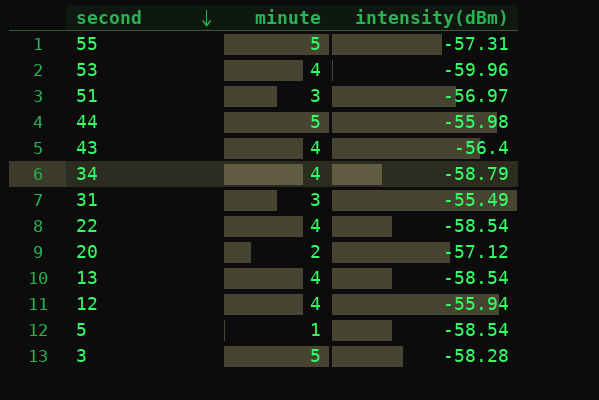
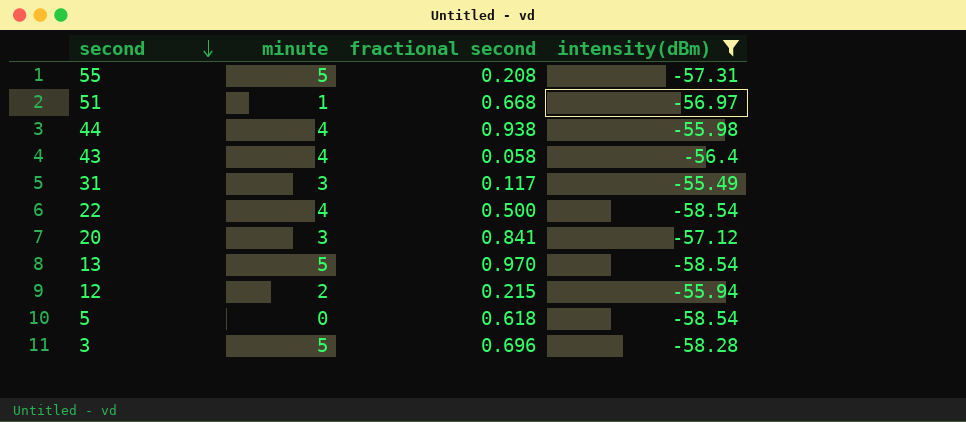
filter: none -> intensity(dBm) >= -58.54
column fractional second | position: none -> 3
51 | minute: 3 -> 1
44 | minute: 5 -> 4
20 | minute: 2 -> 3
13 | minute: 4 -> 5
12 | minute: 4 -> 2
5 | minute: 1 -> 0

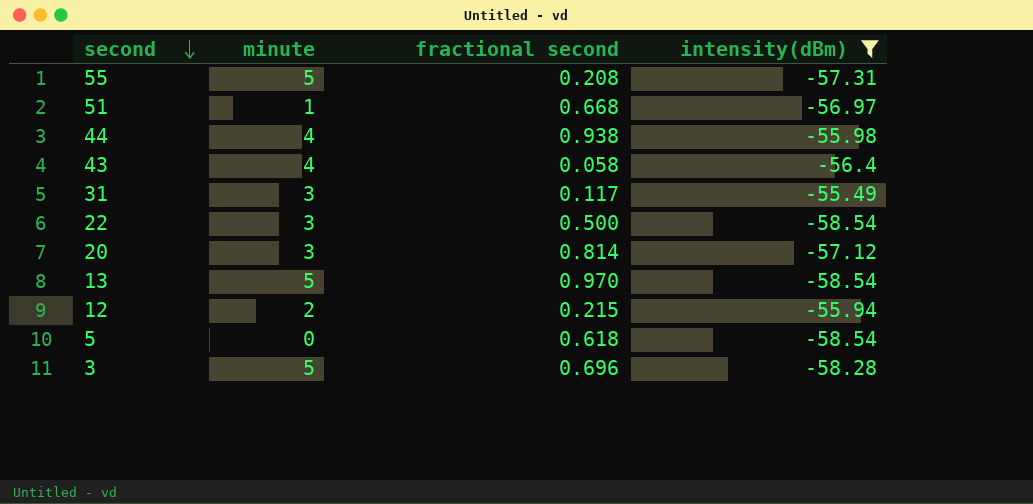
22 | minute: 4 -> 3
20 | fractional second: 0.841 -> 0.814

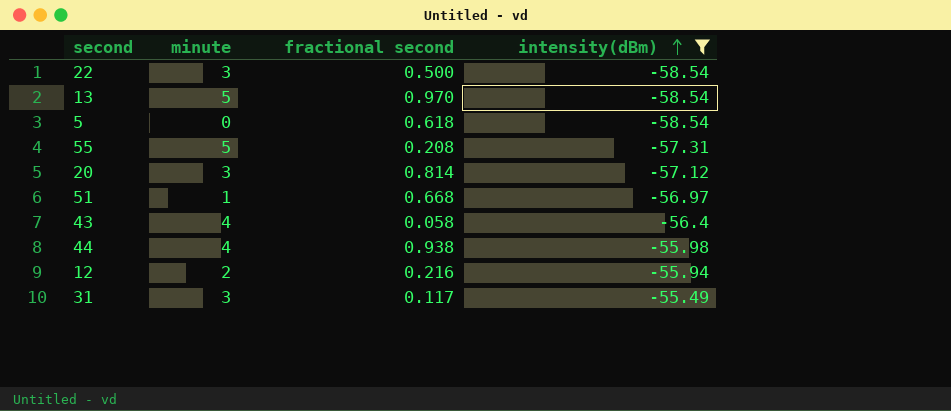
row order: second descending -> intensity(dBm) ascending
row 3: 5 | 0.696 | -58.28 -> none
12 | fractional second: 0.215 -> 0.216

